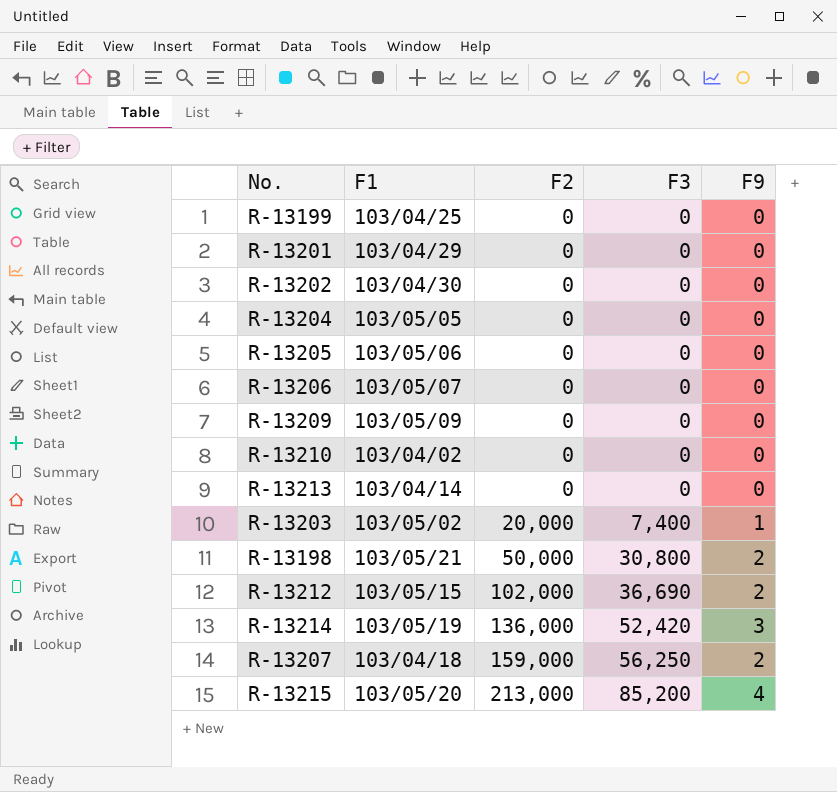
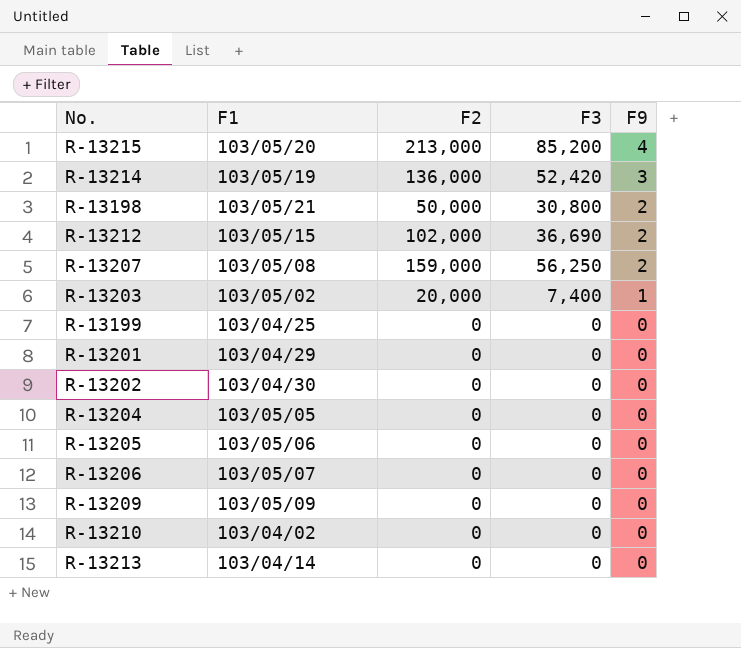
row order: F2 ascending -> F9 descending
R-13207 | F1: 103/04/18 -> 103/05/08

